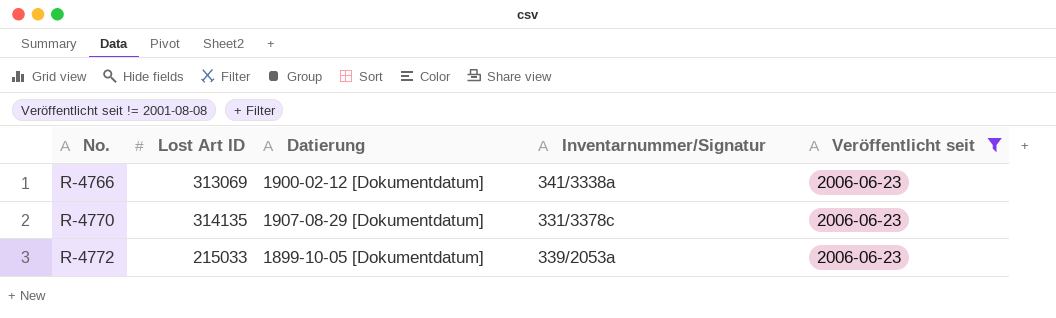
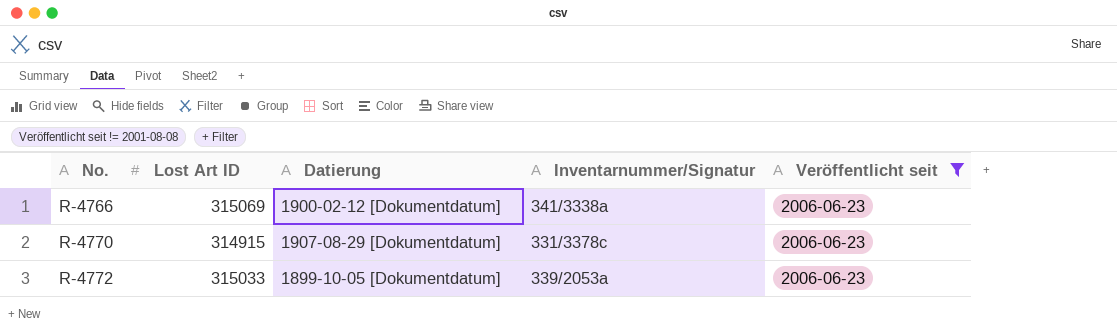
R-4766 | Lost Art ID: 313069 -> 315069
R-4770 | Lost Art ID: 314135 -> 314915
R-4772 | Lost Art ID: 215033 -> 315033

